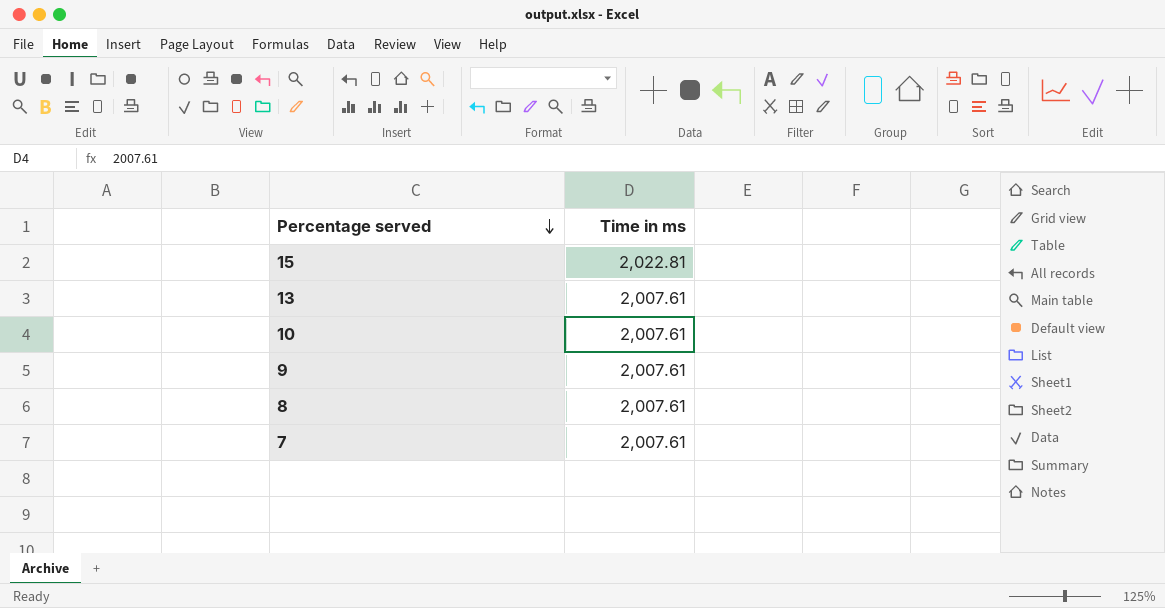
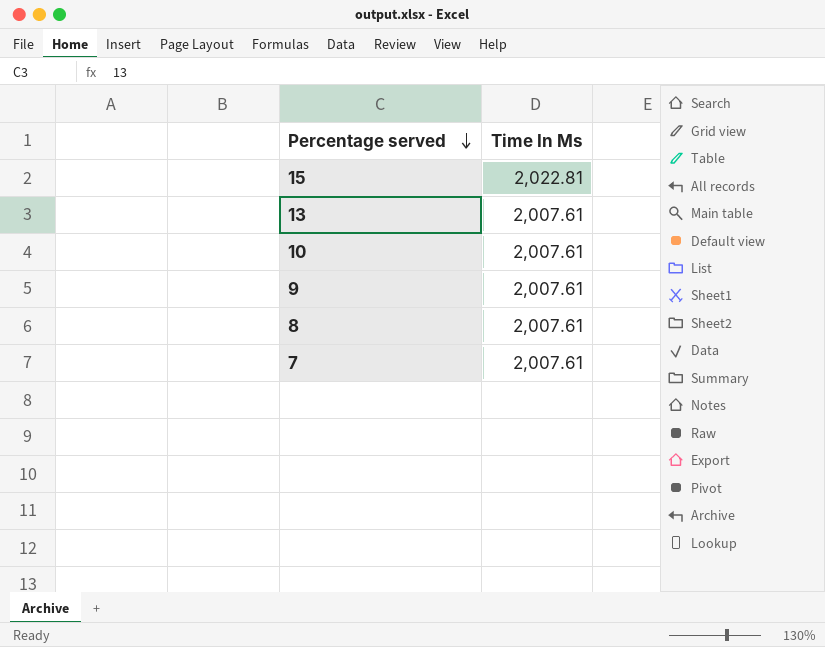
column name: Time in ms -> Time In Ms

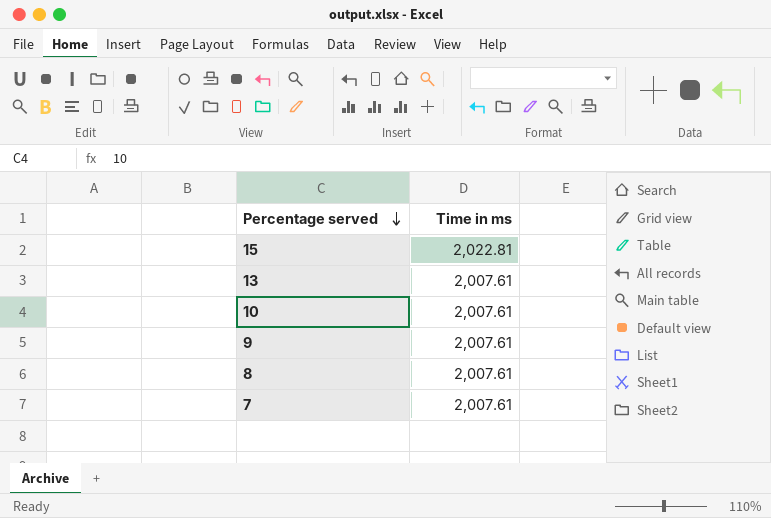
column name: Time In Ms -> Time in ms

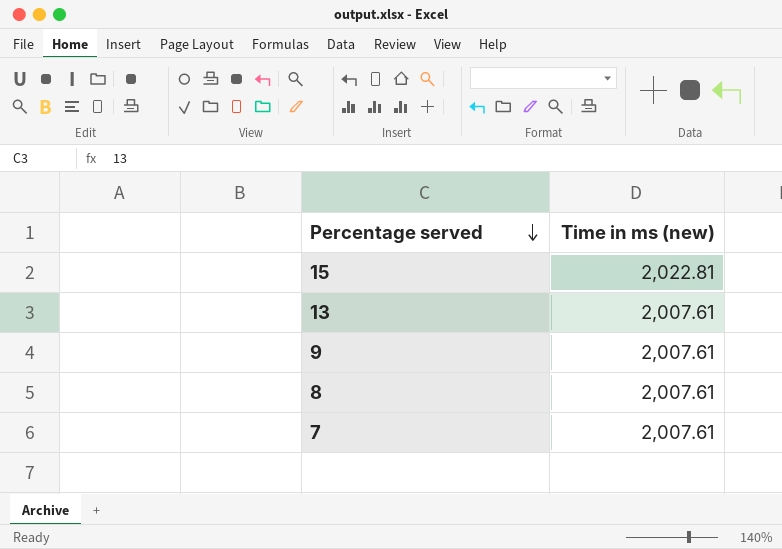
column name: Time in ms -> Time in ms (new)
row 10: 2,007.61 -> none

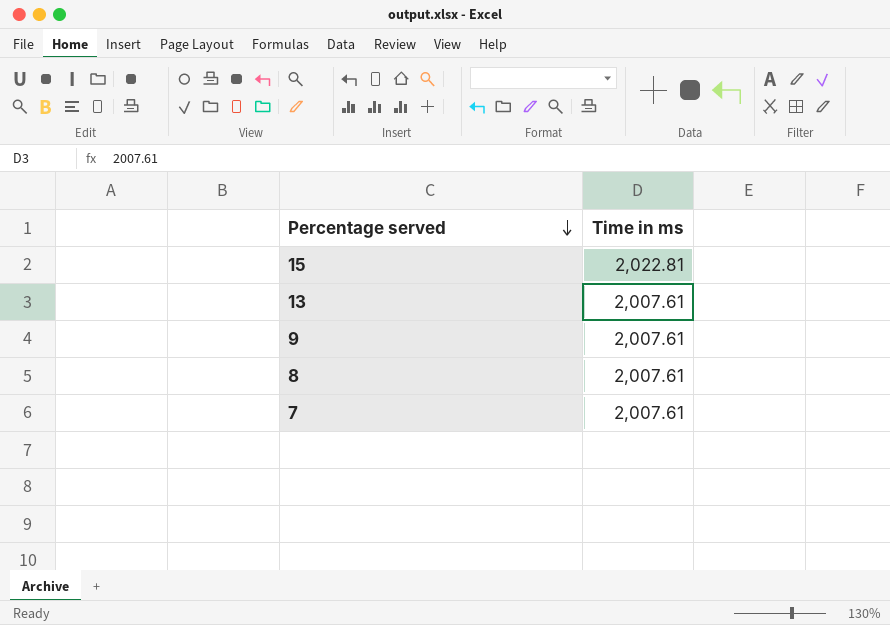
column name: Time in ms (new) -> Time in ms

